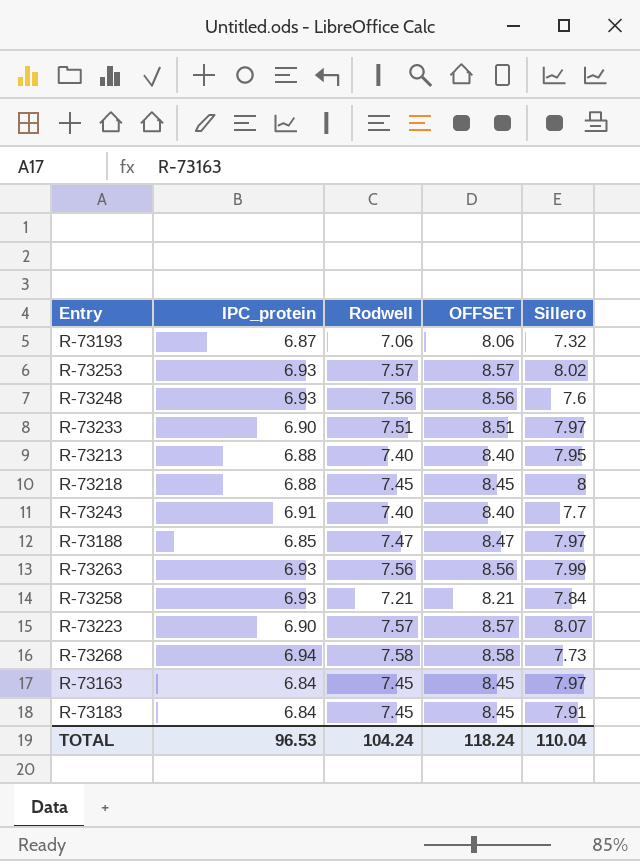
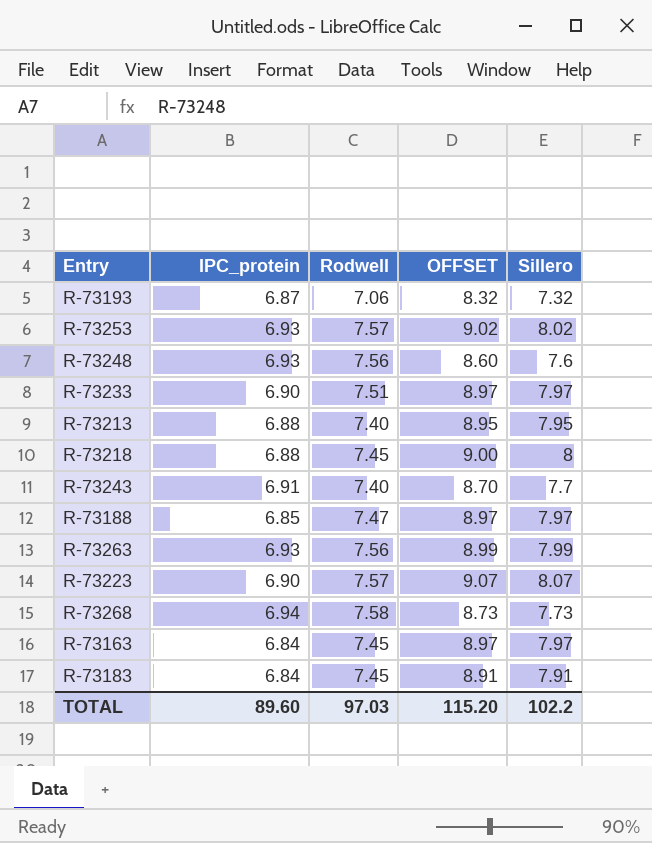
column OFFSET | formula: [Rodwell] + 1 -> [Sillero] + 1
row R-73258: 6.93 | 7.21 | 8.21 | 7.84 -> none
TOTAL | IPC_protein: 96.53 -> 89.60
TOTAL | Rodwell: 104.24 -> 97.03
TOTAL | OFFSET: 118.24 -> 115.20
TOTAL | Sillero: 110.04 -> 102.2

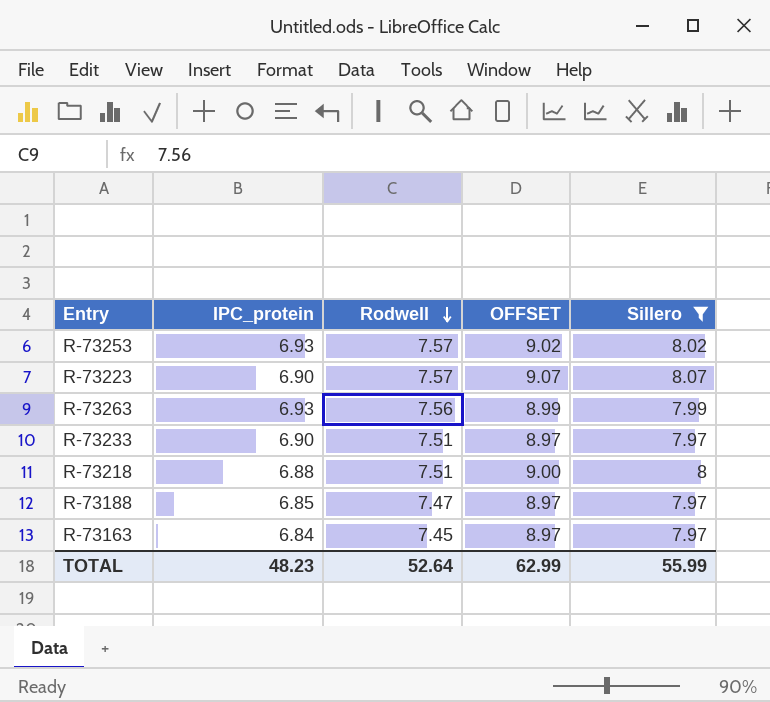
filter: none -> Sillero >= 7.97
row order: none -> Rodwell descending
R-73218 | Rodwell: 7.45 -> 7.51
TOTAL | IPC_protein: 89.60 -> 48.23
TOTAL | Rodwell: 97.03 -> 52.64
TOTAL | OFFSET: 115.20 -> 62.99
TOTAL | Sillero: 102.2 -> 55.99

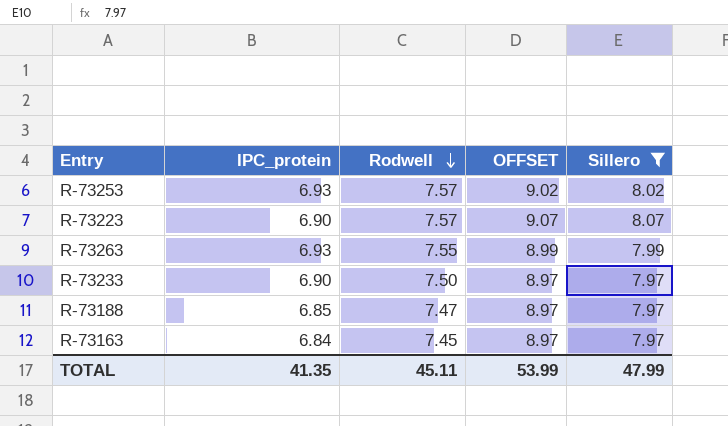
row R-73218: 6.88 | 7.51 | 9.00 | 8 -> none
R-73263 | Rodwell: 7.56 -> 7.55
R-73233 | Rodwell: 7.51 -> 7.50
TOTAL | IPC_protein: 48.23 -> 41.35
TOTAL | Rodwell: 52.64 -> 45.11
TOTAL | OFFSET: 62.99 -> 53.99
TOTAL | Sillero: 55.99 -> 47.99

